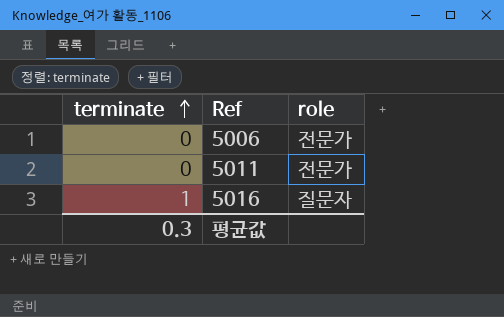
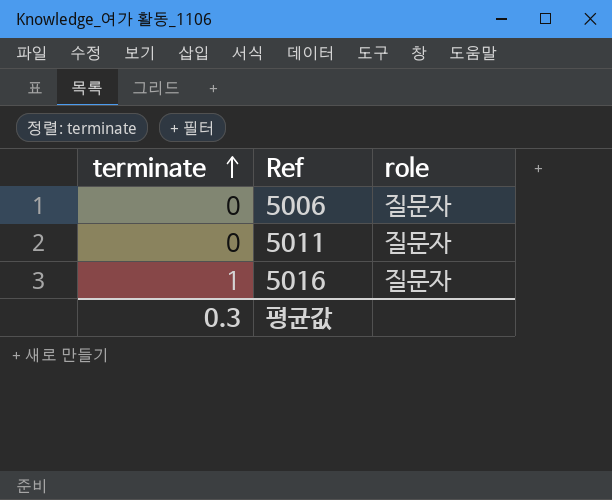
5006 | role: 전문가 -> 질문자
5011 | role: 전문가 -> 질문자

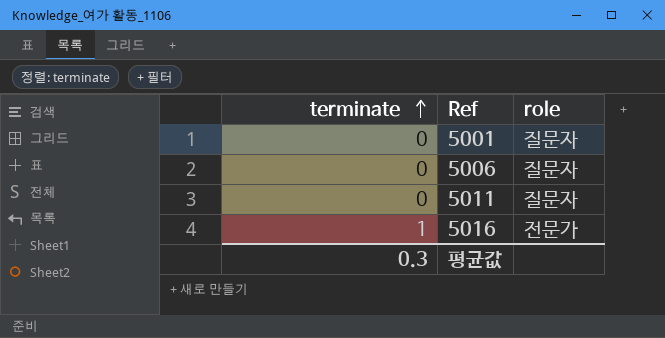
row 5001: none -> 0 | 질문자
5016 | role: 질문자 -> 전문가

